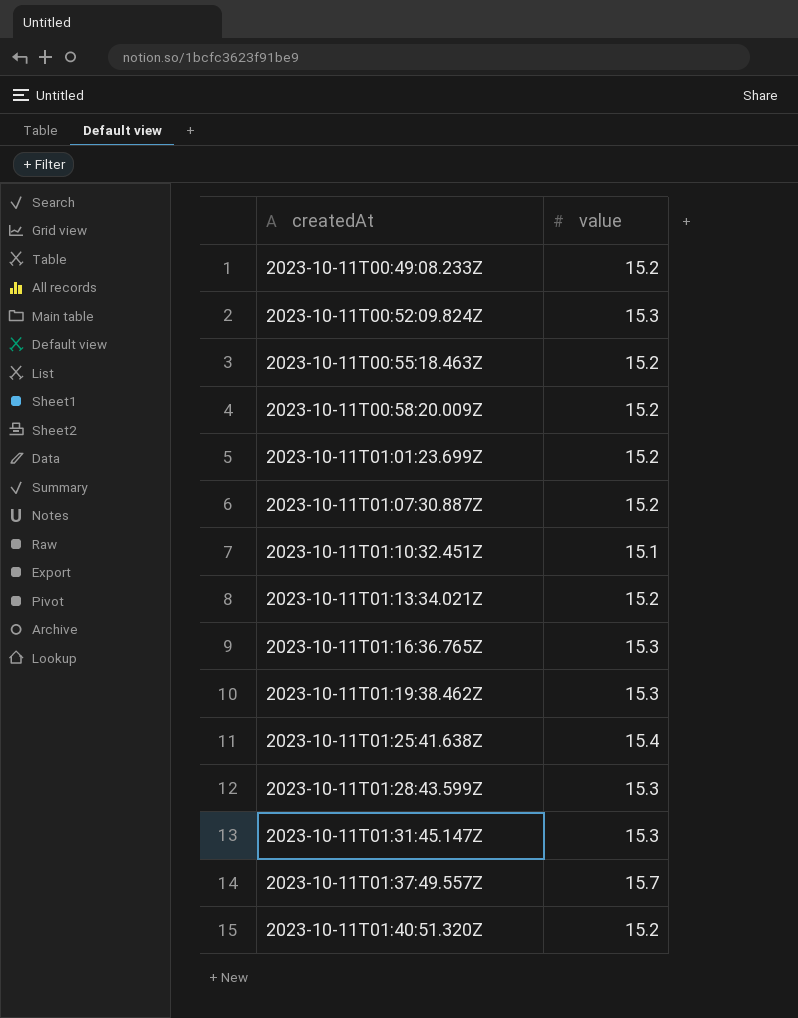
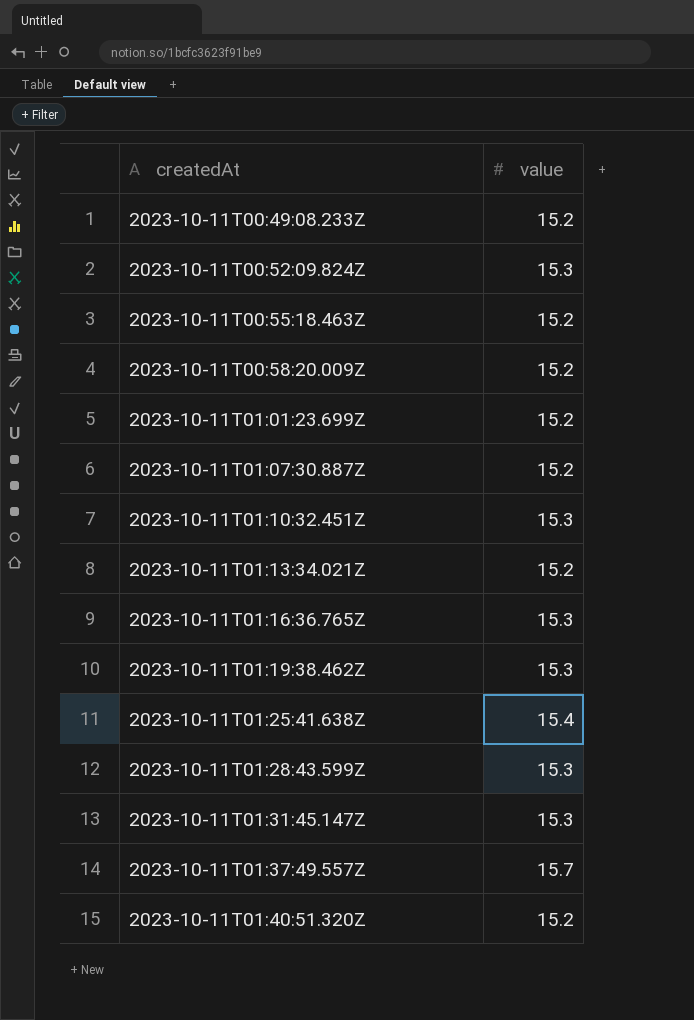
2023-10-11T01:10:32.451Z | value: 15.1 -> 15.3

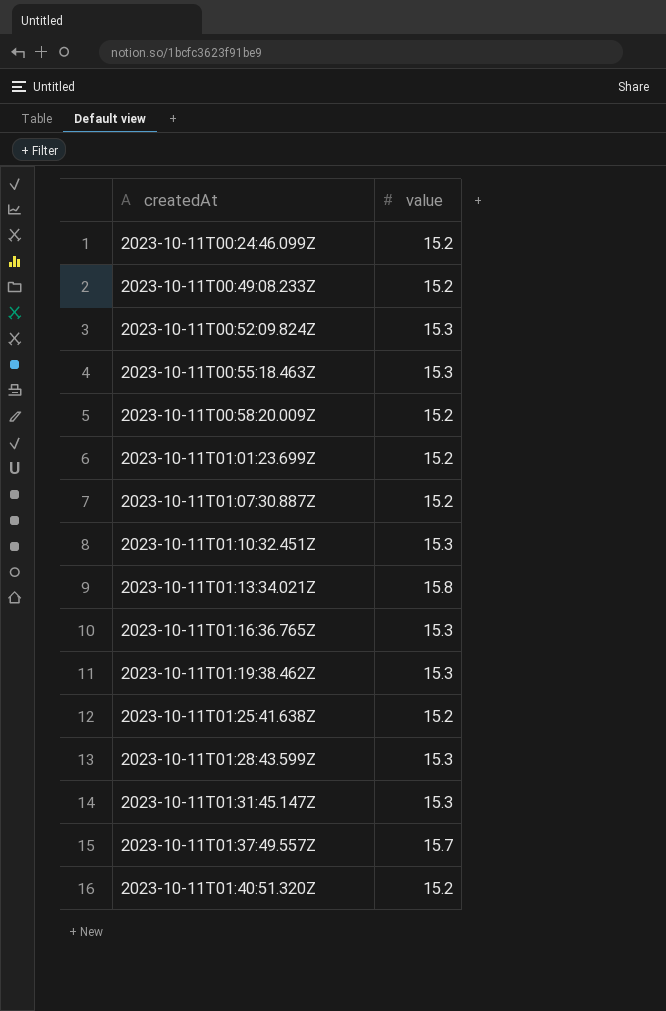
row 2023-10-11T00:24:46.099Z: none -> 15.2
2023-10-11T00:55:18.463Z | value: 15.2 -> 15.3
2023-10-11T01:13:34.021Z | value: 15.2 -> 15.8
2023-10-11T01:25:41.638Z | value: 15.4 -> 15.2

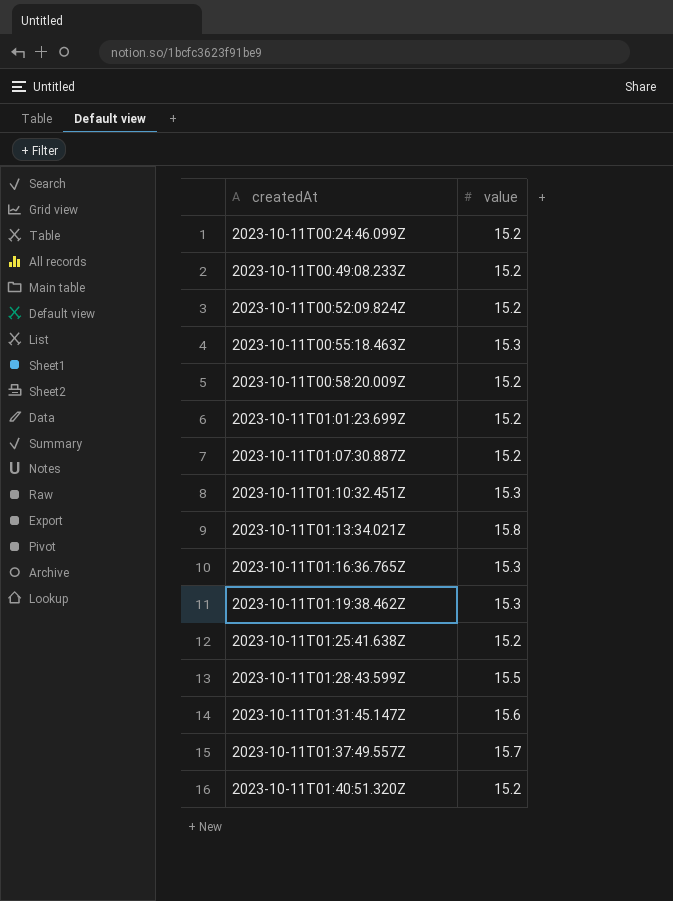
2023-10-11T00:52:09.824Z | value: 15.3 -> 15.2
2023-10-11T01:28:43.599Z | value: 15.3 -> 15.5
2023-10-11T01:31:45.147Z | value: 15.3 -> 15.6

